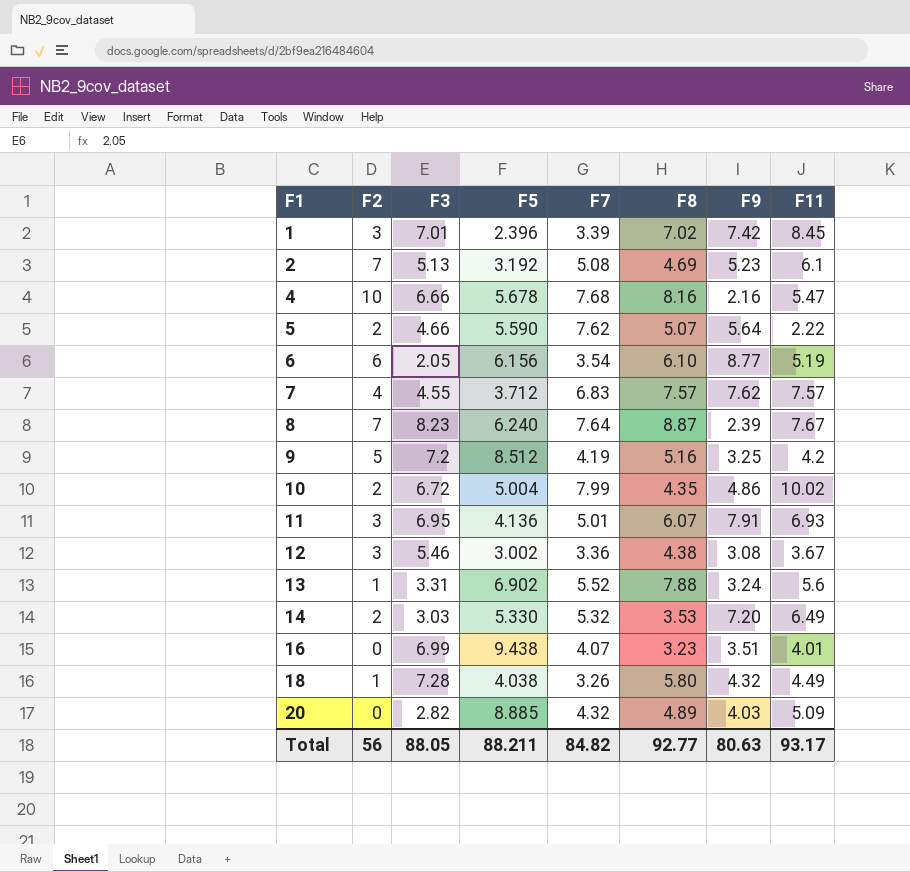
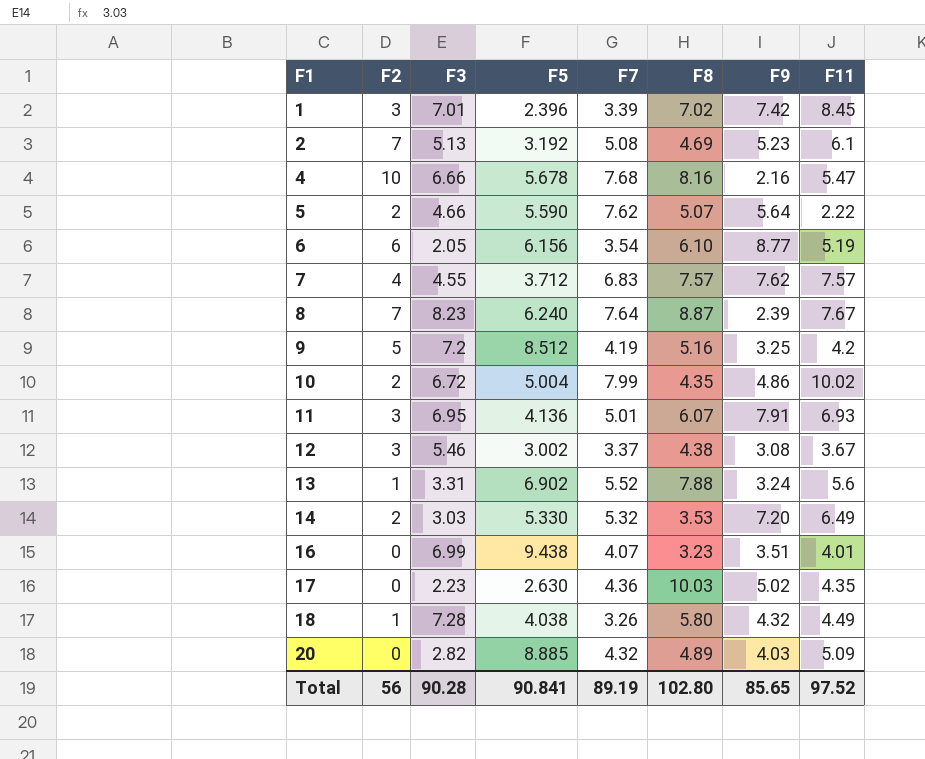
12 | F7: 3.36 -> 3.37
row 17: none -> 0 | 2.23 | 2.630 | 4.36 | 10.03 | 5.02 | 4.35
Total | F3: 88.05 -> 90.28
Total | F5: 88.211 -> 90.841
Total | F7: 84.82 -> 89.19
Total | F8: 92.77 -> 102.80
Total | F9: 80.63 -> 85.65
Total | F11: 93.17 -> 97.52

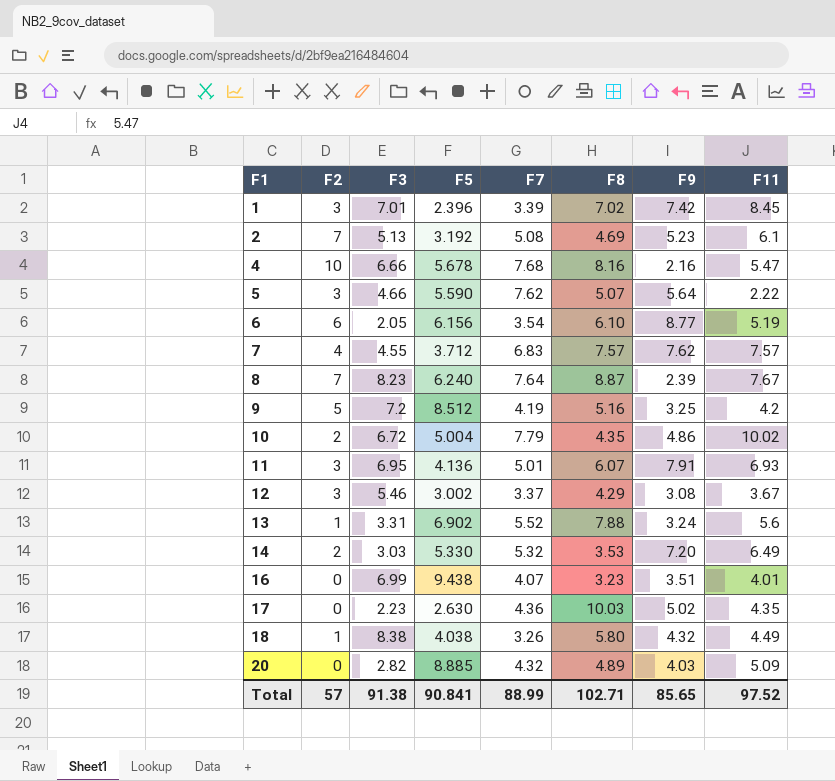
5 | F2: 2 -> 3
10 | F7: 7.99 -> 7.79
12 | F8: 4.38 -> 4.29
18 | F3: 7.28 -> 8.38
Total | F2: 56 -> 57
Total | F3: 90.28 -> 91.38
Total | F7: 89.19 -> 88.99
Total | F8: 102.80 -> 102.71

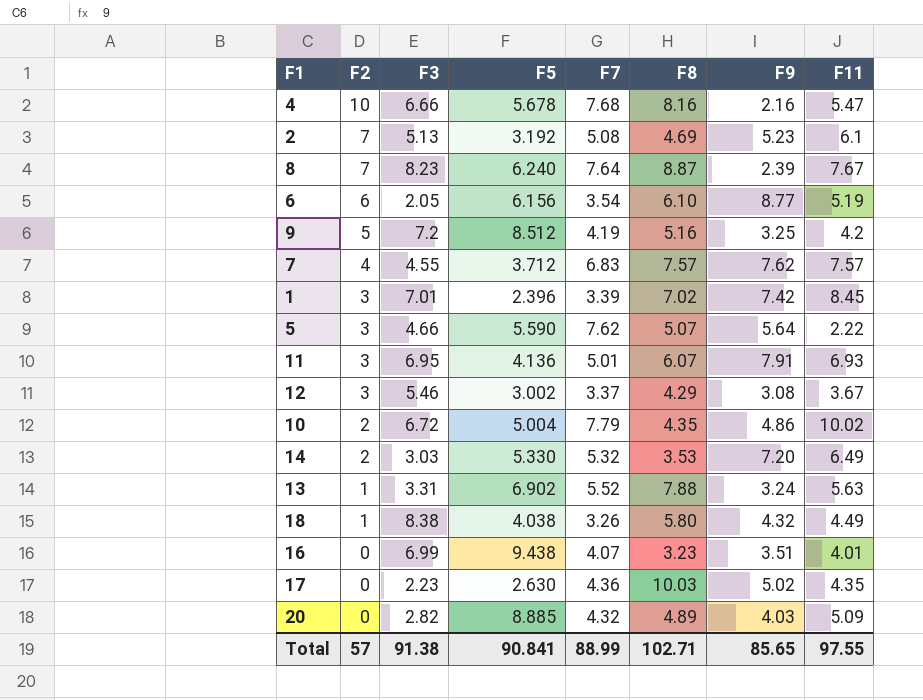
row order: F1 ascending -> F2 descending
13 | F11: 5.6 -> 5.63
Total | F11: 97.52 -> 97.55

